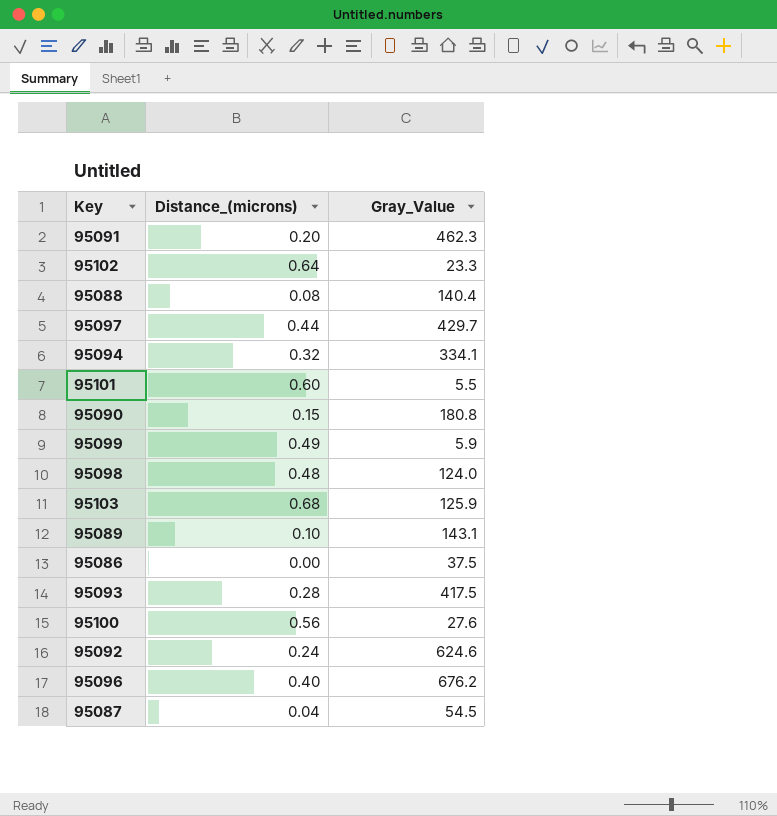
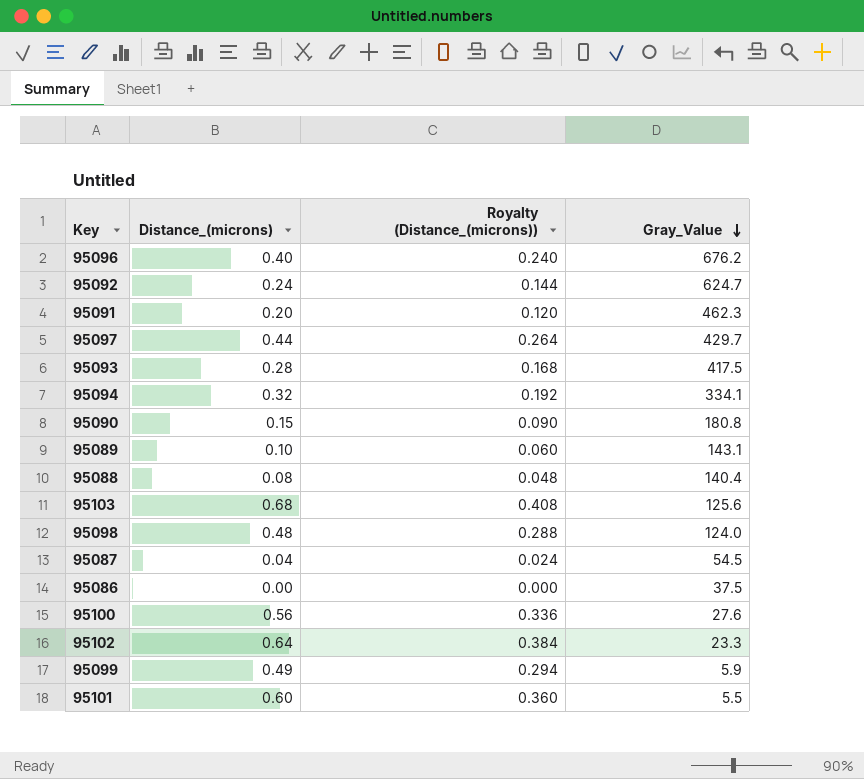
row order: none -> Gray_Value descending
column Royalty (Distance_(microns)) | formula: none -> [Distance_(microns)] * 0.6
95092 | Gray_Value: 624.6 -> 624.7
95103 | Gray_Value: 125.9 -> 125.6

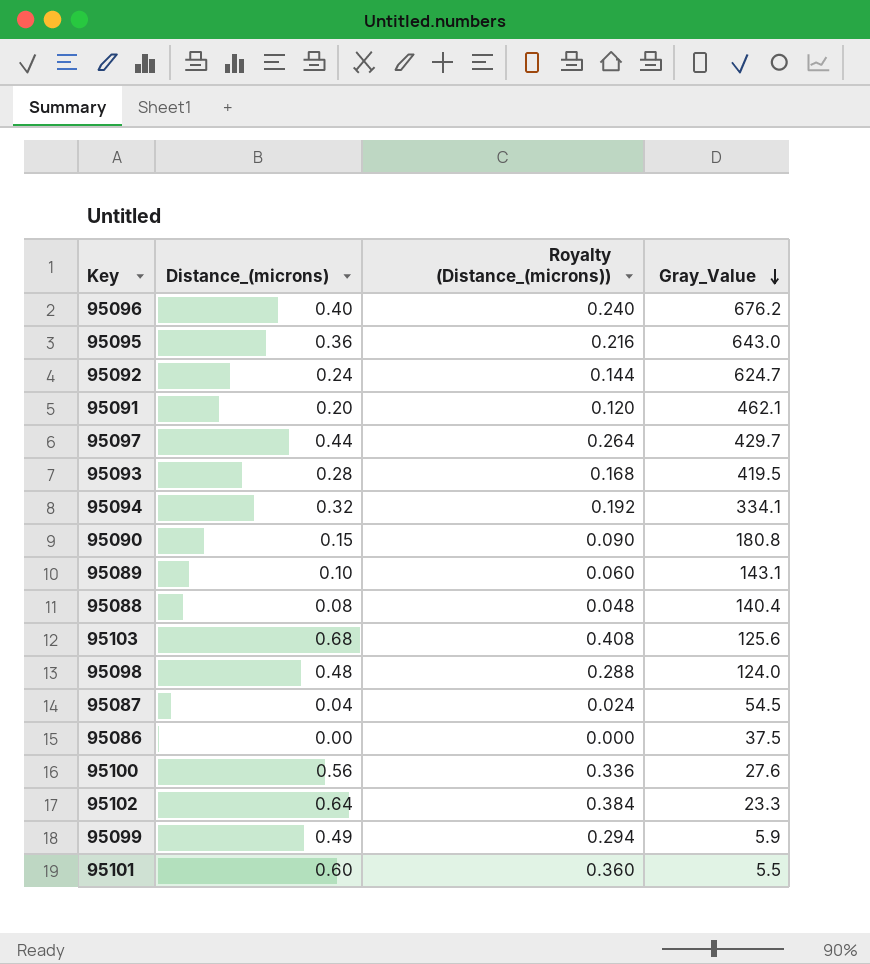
row 95095: none -> 0.36 | 0.216 | 643.0
95091 | Gray_Value: 462.3 -> 462.1
95093 | Gray_Value: 417.5 -> 419.5

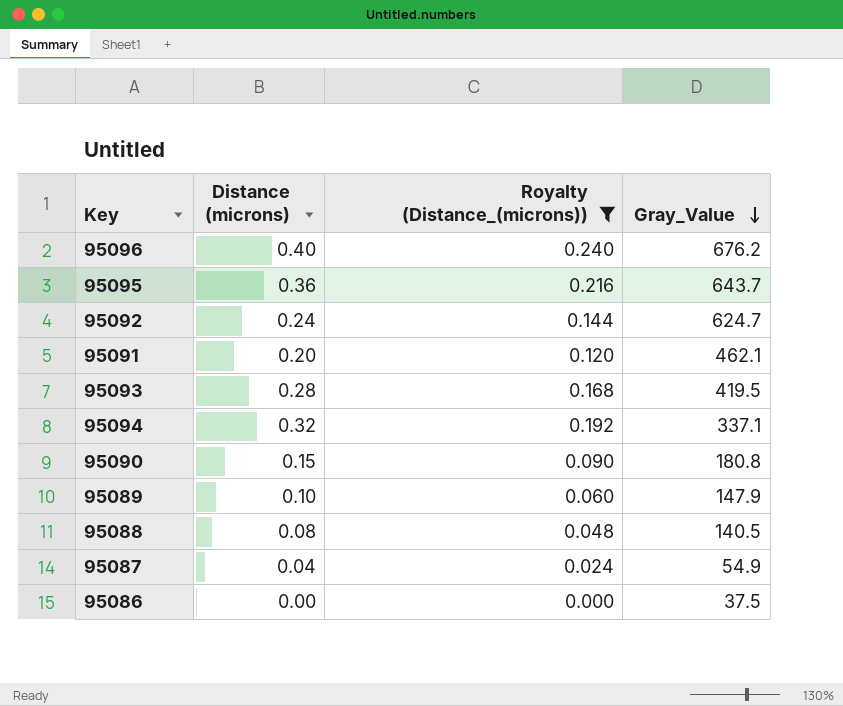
filter: none -> Royalty (Distance_(microns)) <= 0.240
column name: Distance_(microns) -> Distance (microns)
95095 | Gray_Value: 643.0 -> 643.7
95094 | Gray_Value: 334.1 -> 337.1
95089 | Gray_Value: 143.1 -> 147.9
95088 | Gray_Value: 140.4 -> 140.5
95087 | Gray_Value: 54.5 -> 54.9

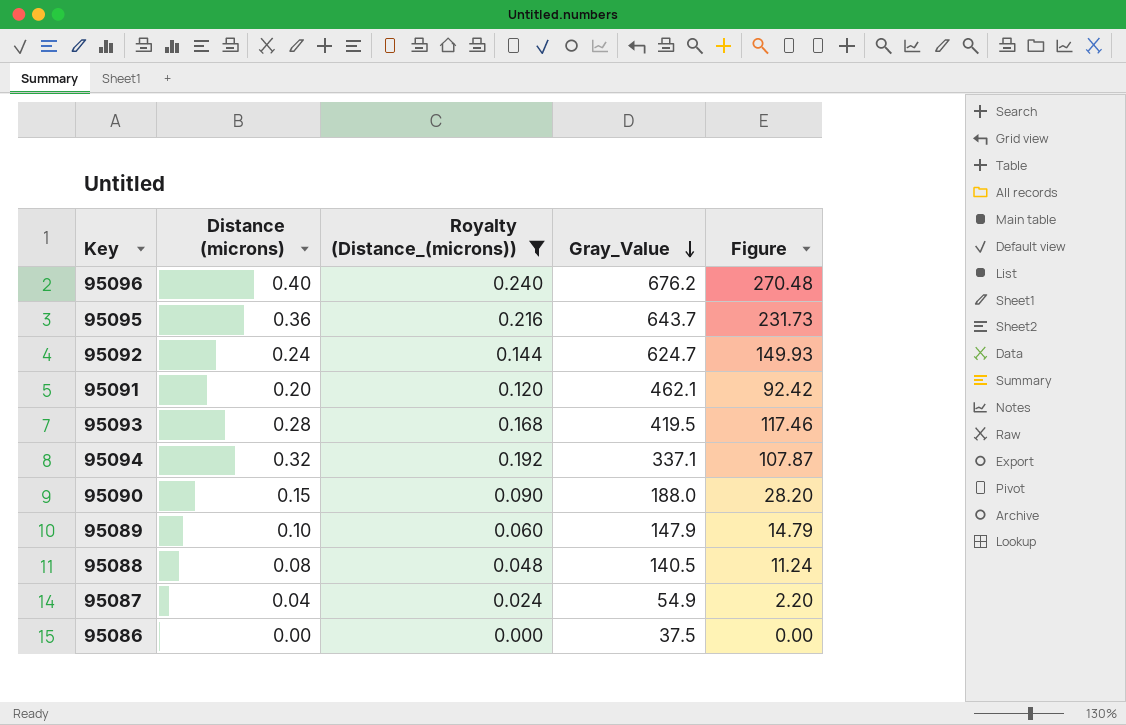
column Figure | formula: none -> [Distance (microns)] * [Gray_Value]
95090 | Gray_Value: 180.8 -> 188.0

